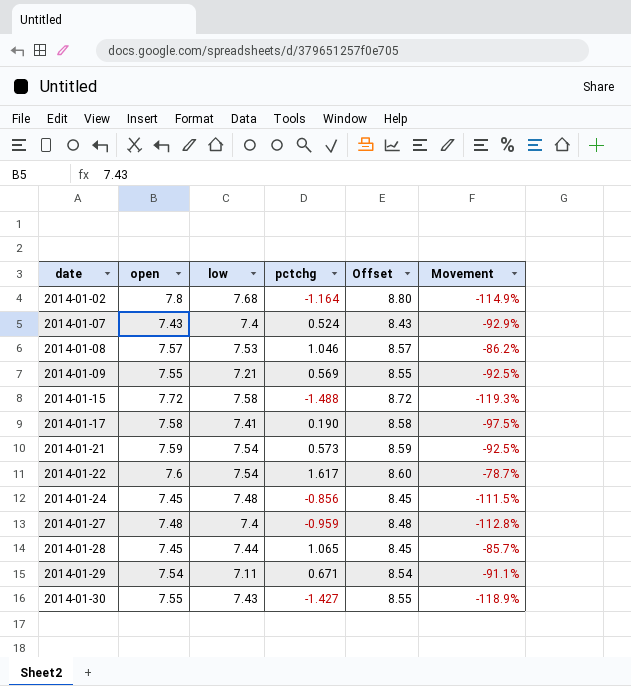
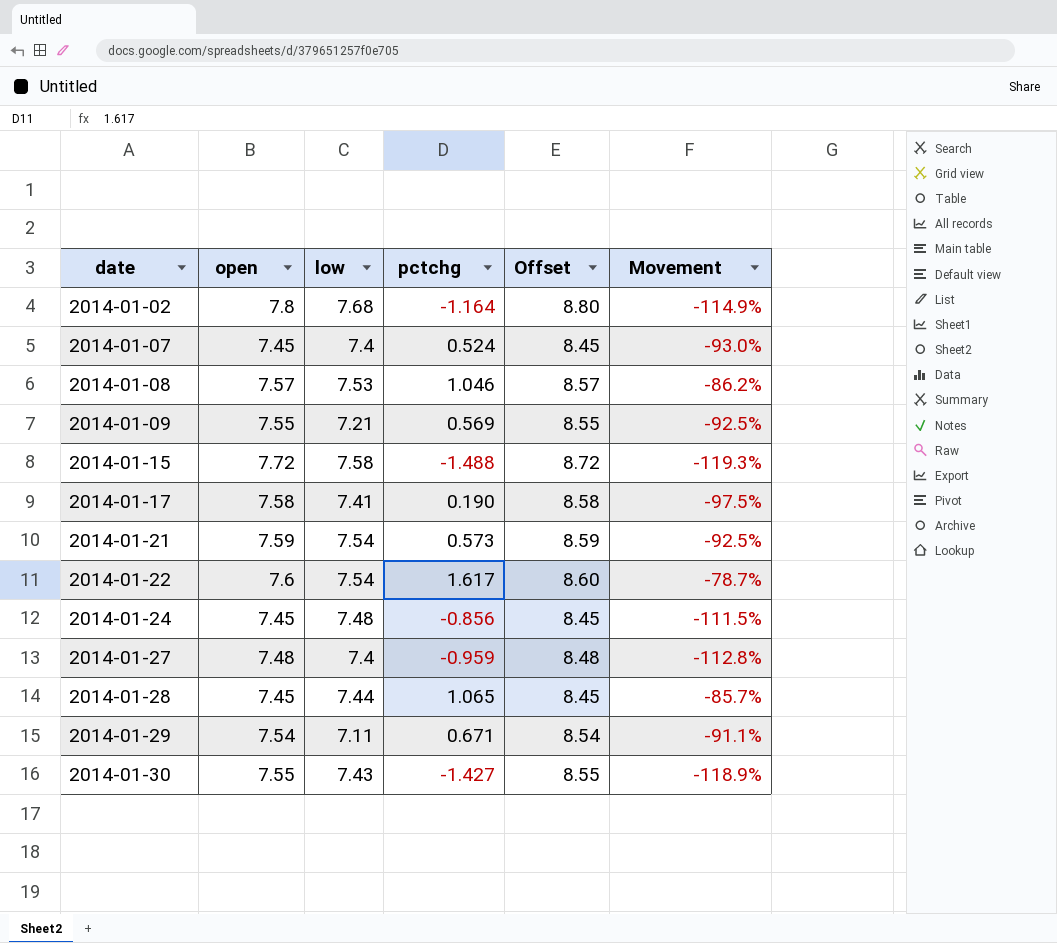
2014-01-07 | open: 7.43 -> 7.45
2014-01-07 | Offset: 8.43 -> 8.45
2014-01-07 | Movement: -92.9% -> -93.0%

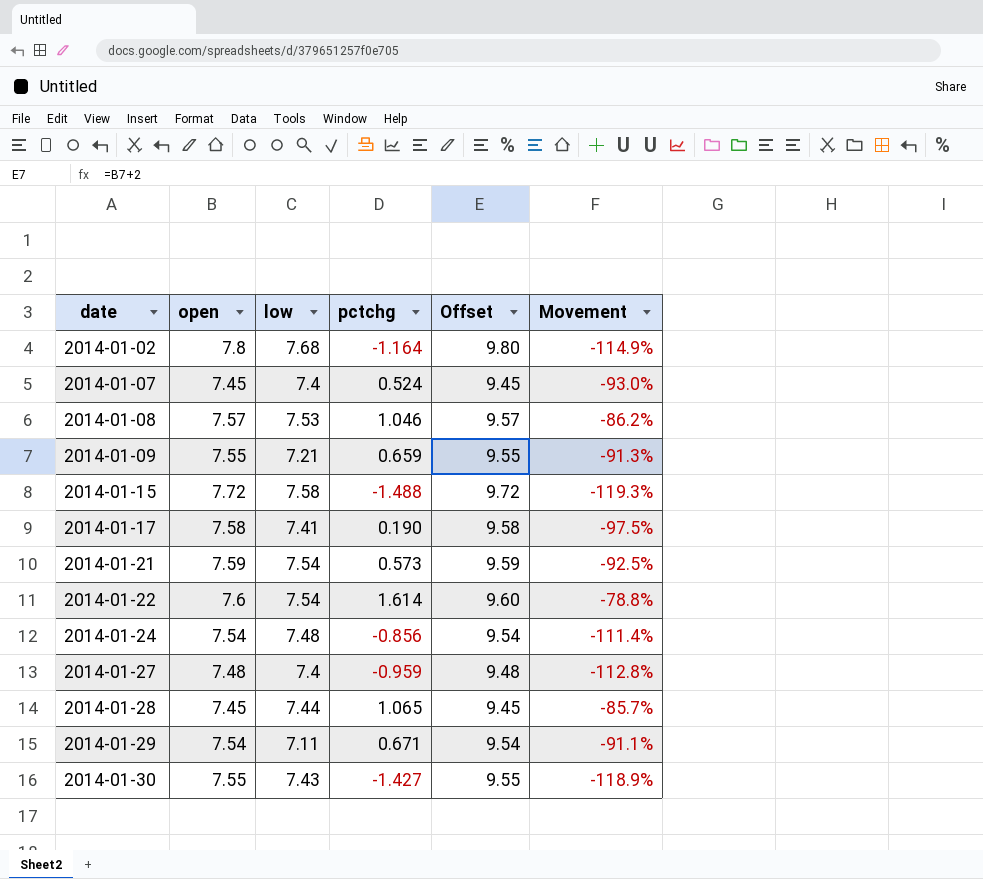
column Offset | formula: [open] + 1 -> [open] + 2
2014-01-09 | pctchg: 0.569 -> 0.659
2014-01-09 | Movement: -92.5% -> -91.3%
2014-01-22 | pctchg: 1.617 -> 1.614
2014-01-22 | Movement: -78.7% -> -78.8%
2014-01-24 | open: 7.45 -> 7.54
2014-01-24 | Movement: -111.5% -> -111.4%

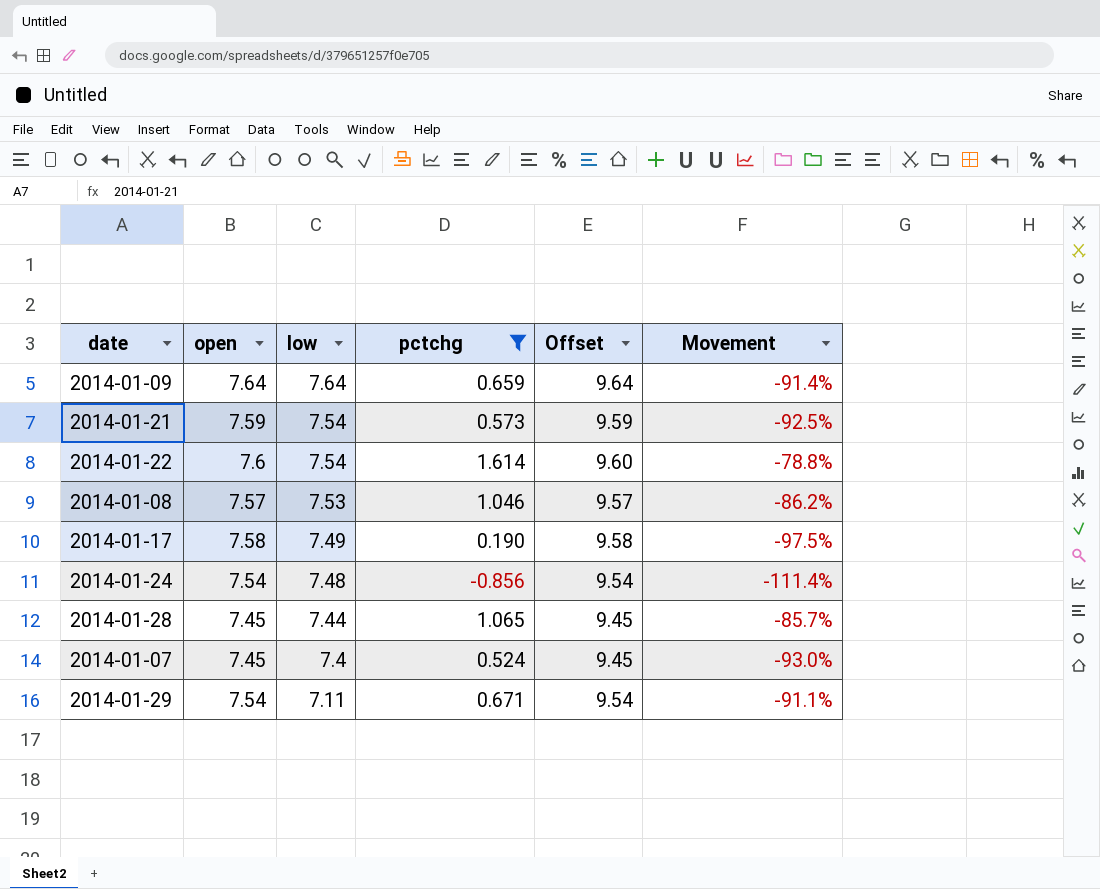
filter: none -> pctchg >= -0.856
row order: date ascending -> low descending
2014-01-09 | open: 7.55 -> 7.64
2014-01-09 | low: 7.21 -> 7.64
2014-01-09 | Offset: 9.55 -> 9.64
2014-01-09 | Movement: -91.3% -> -91.4%
2014-01-17 | low: 7.41 -> 7.49

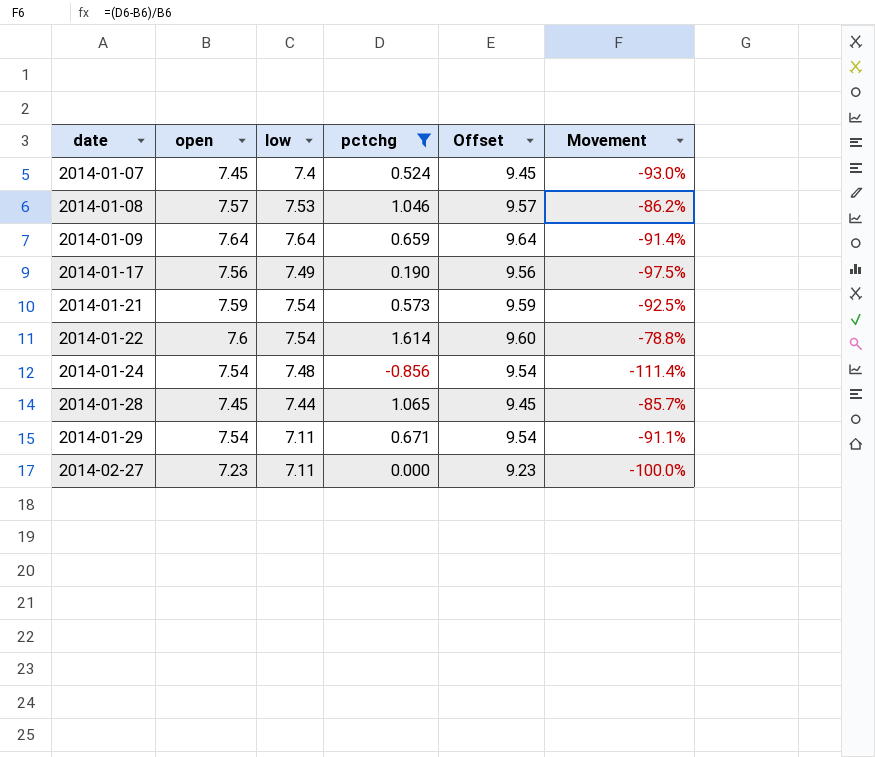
row order: low descending -> date ascending
2014-01-17 | open: 7.58 -> 7.56
2014-01-17 | Offset: 9.58 -> 9.56
row 2014-02-27: none -> 7.23 | 7.11 | 0.000 | 9.23 | -100.0%

